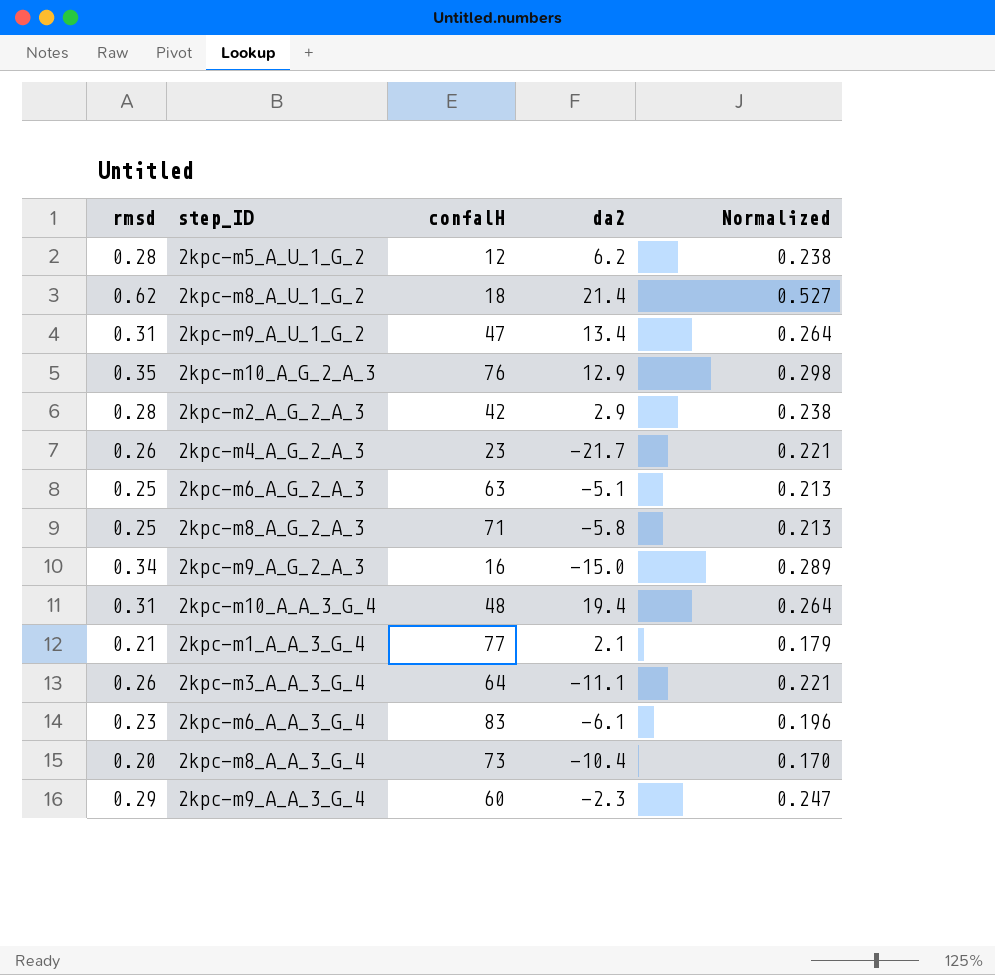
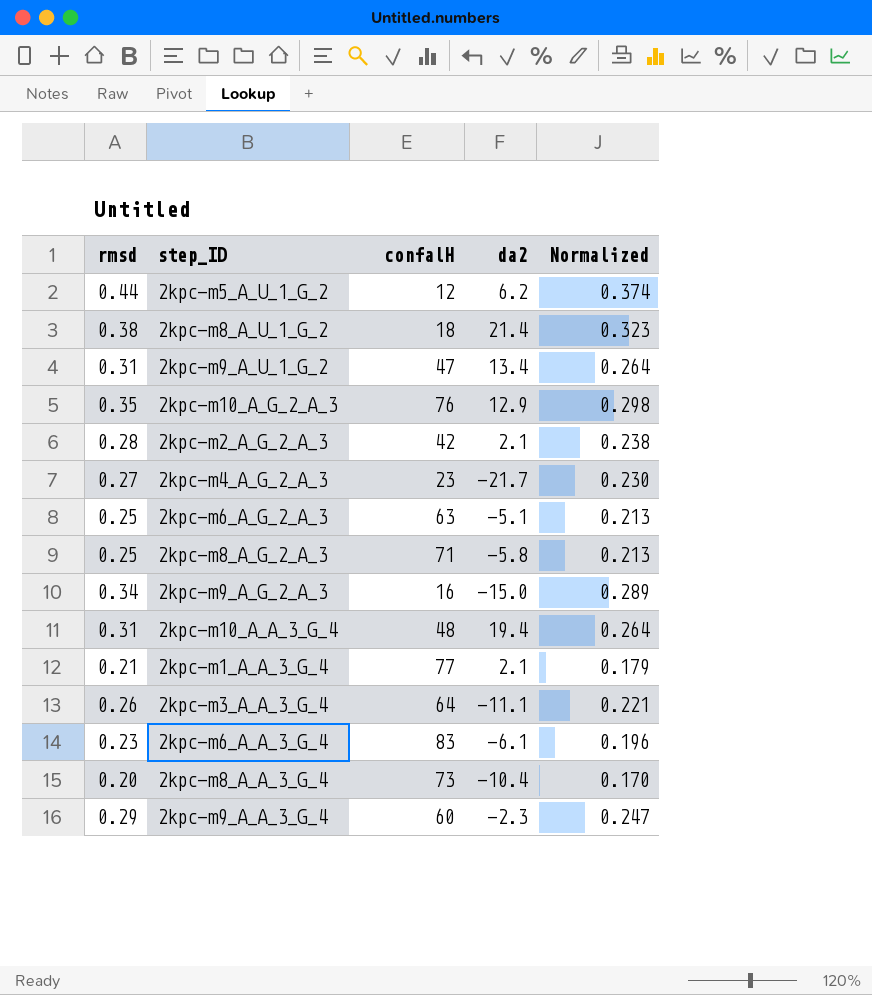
2kpc-m5_A_U_1_G_2 | rmsd: 0.28 -> 0.44
2kpc-m5_A_U_1_G_2 | Normalized: 0.238 -> 0.374
2kpc-m8_A_U_1_G_2 | rmsd: 0.62 -> 0.38
2kpc-m8_A_U_1_G_2 | Normalized: 0.527 -> 0.323
2kpc-m2_A_G_2_A_3 | da2: 2.9 -> 2.1
2kpc-m4_A_G_2_A_3 | rmsd: 0.26 -> 0.27
2kpc-m4_A_G_2_A_3 | Normalized: 0.221 -> 0.230

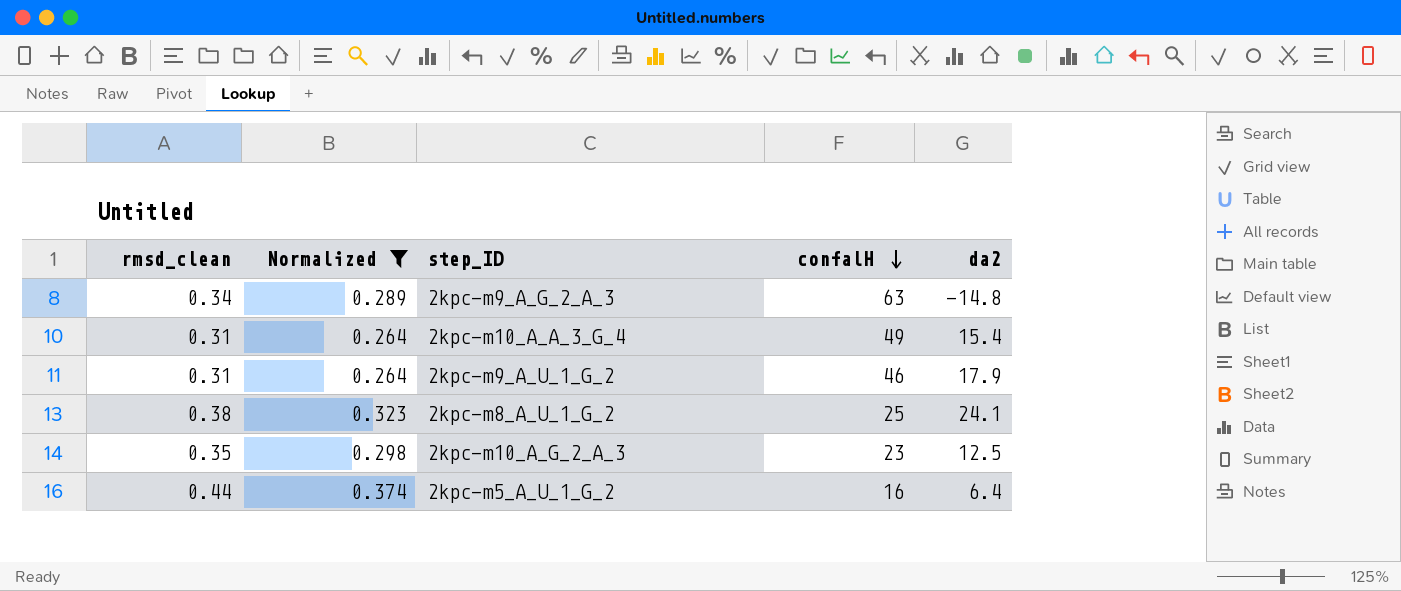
filter: none -> Normalized >= 0.264
row order: none -> confalH descending
column name: rmsd -> rmsd_clean
column Normalized | position: 5 -> 2
2kpc-m9_A_G_2_A_3 | confalH: 16 -> 63
2kpc-m9_A_G_2_A_3 | da2: -15.0 -> -14.8
2kpc-m10_A_A_3_G_4 | confalH: 48 -> 49
2kpc-m10_A_A_3_G_4 | da2: 19.4 -> 15.4
2kpc-m9_A_U_1_G_2 | confalH: 47 -> 46
2kpc-m9_A_U_1_G_2 | da2: 13.4 -> 17.9
2kpc-m8_A_U_1_G_2 | confalH: 18 -> 25
2kpc-m8_A_U_1_G_2 | da2: 21.4 -> 24.1
2kpc-m10_A_G_2_A_3 | confalH: 76 -> 23
2kpc-m10_A_G_2_A_3 | da2: 12.9 -> 12.5
2kpc-m5_A_U_1_G_2 | confalH: 12 -> 16
2kpc-m5_A_U_1_G_2 | da2: 6.2 -> 6.4

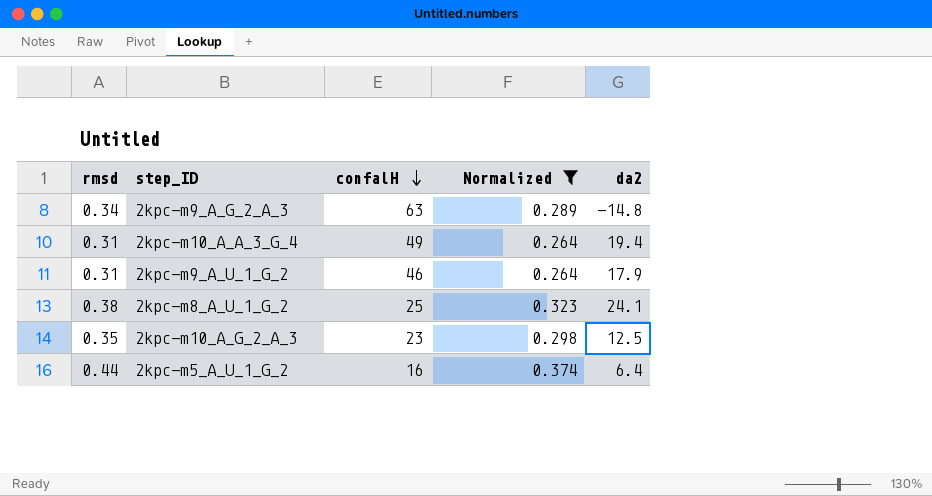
column name: rmsd_clean -> rmsd
column Normalized | position: 2 -> 4
2kpc-m10_A_A_3_G_4 | da2: 15.4 -> 19.4

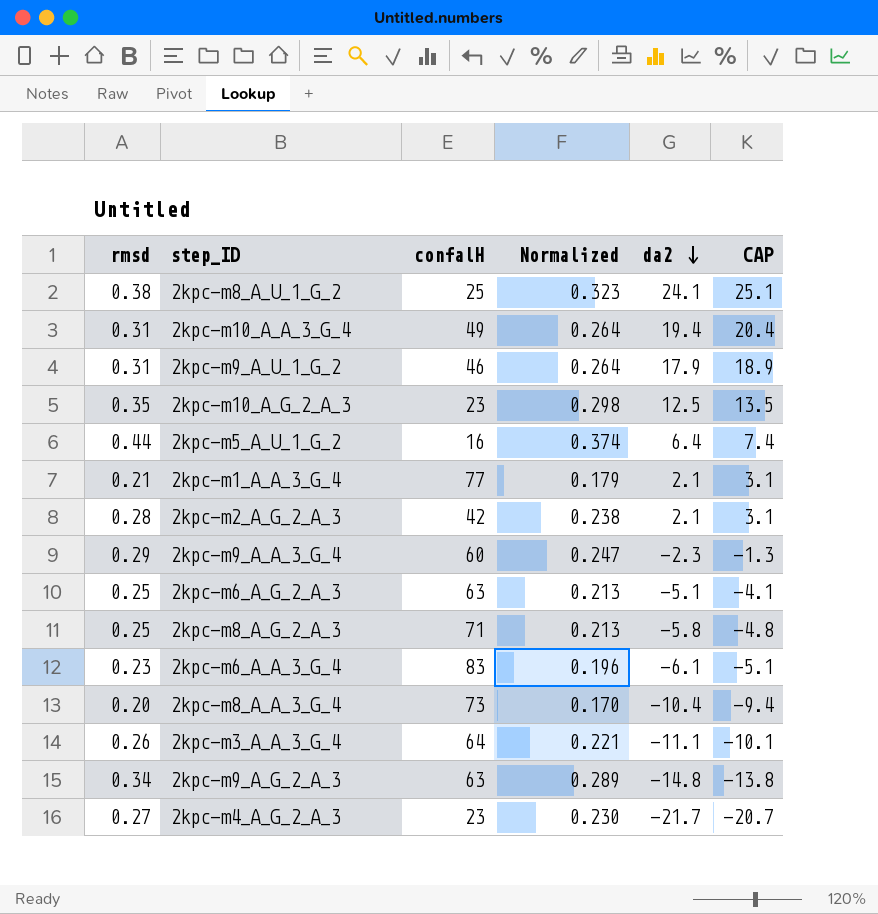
filter: Normalized >= 0.264 -> none
row order: confalH descending -> da2 descending
column CAP | formula: none -> [da2] + 1

